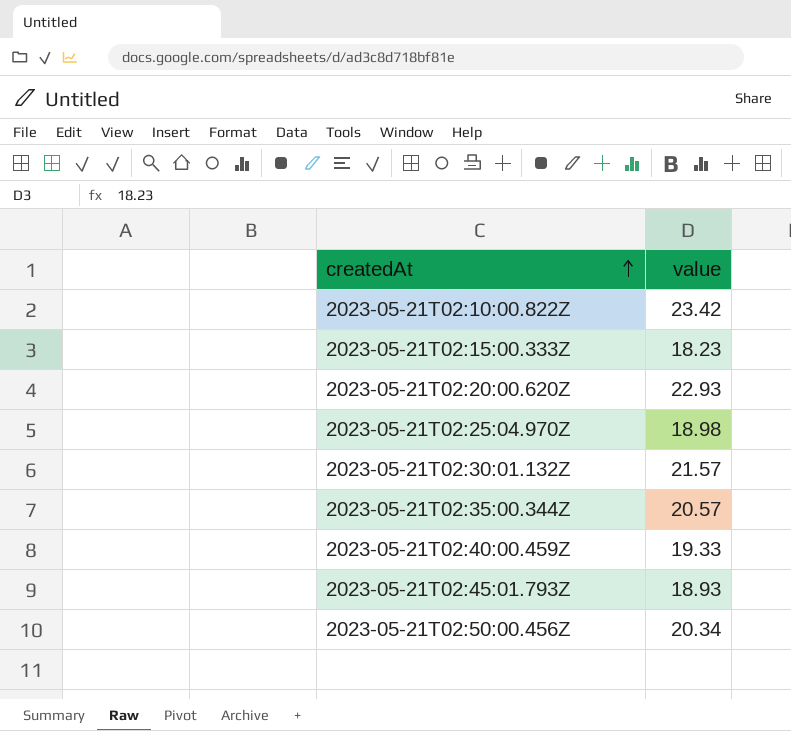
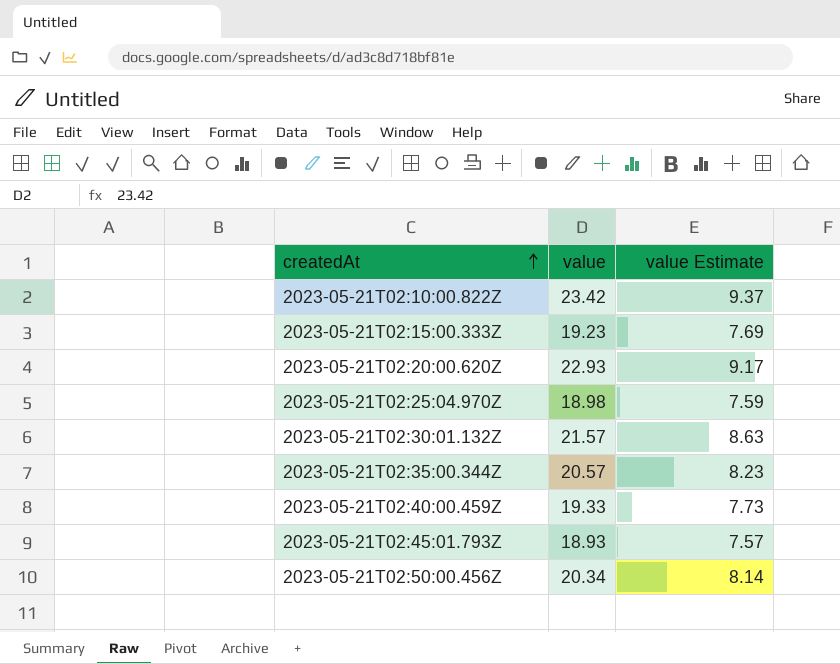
column value Estimate | formula: none -> [value] * 0.4
2023-05-21T02:15:00.333Z | value: 18.23 -> 19.23

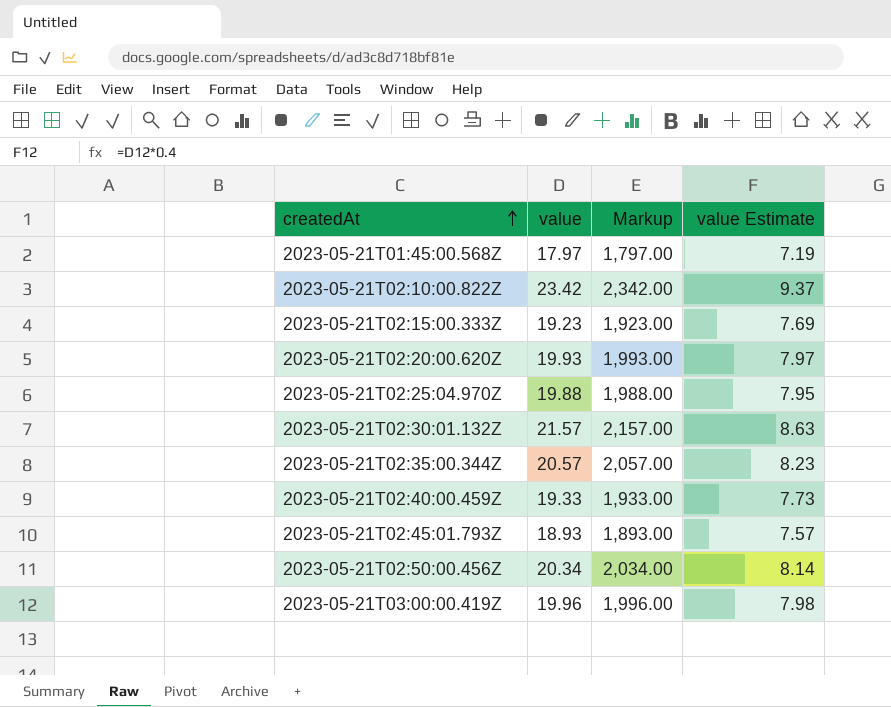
column Markup | formula: none -> [value] * 100
row 2023-05-21T01:45:00.568Z: none -> 17.97 | 1,797.00 | 7.19
2023-05-21T02:20:00.620Z | value: 22.93 -> 19.93
2023-05-21T02:20:00.620Z | value Estimate: 9.17 -> 7.97
2023-05-21T02:25:04.970Z | value: 18.98 -> 19.88
2023-05-21T02:25:04.970Z | value Estimate: 7.59 -> 7.95
row 2023-05-21T03:00:00.419Z: none -> 19.96 | 1,996.00 | 7.98

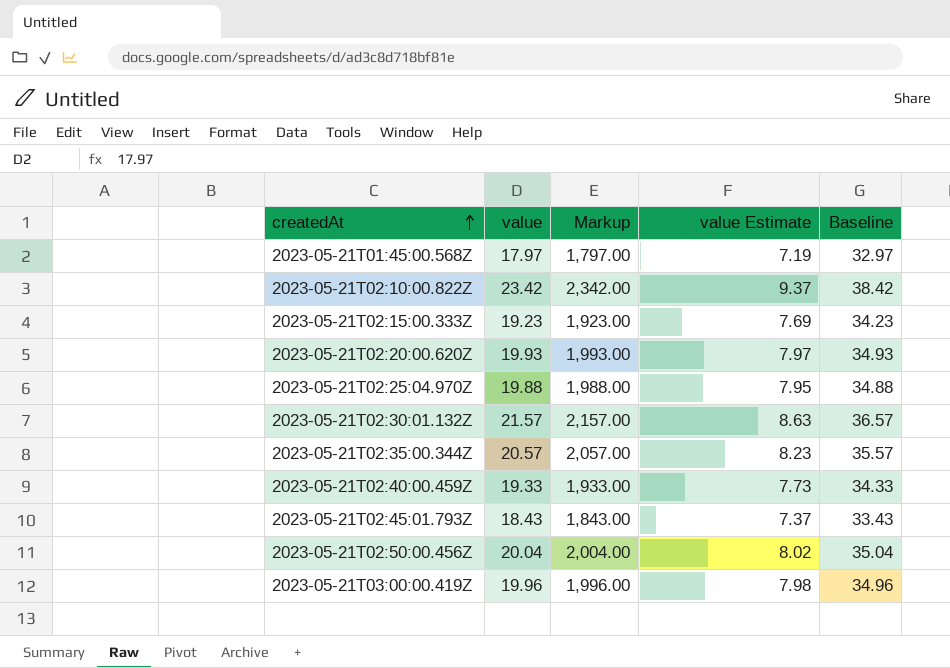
column Baseline | formula: none -> [value] + 15
2023-05-21T02:45:01.793Z | value: 18.93 -> 18.43
2023-05-21T02:45:01.793Z | Markup: 1,893.00 -> 1,843.00
2023-05-21T02:45:01.793Z | value Estimate: 7.57 -> 7.37
2023-05-21T02:50:00.456Z | value: 20.34 -> 20.04
2023-05-21T02:50:00.456Z | Markup: 2,034.00 -> 2,004.00
2023-05-21T02:50:00.456Z | value Estimate: 8.14 -> 8.02

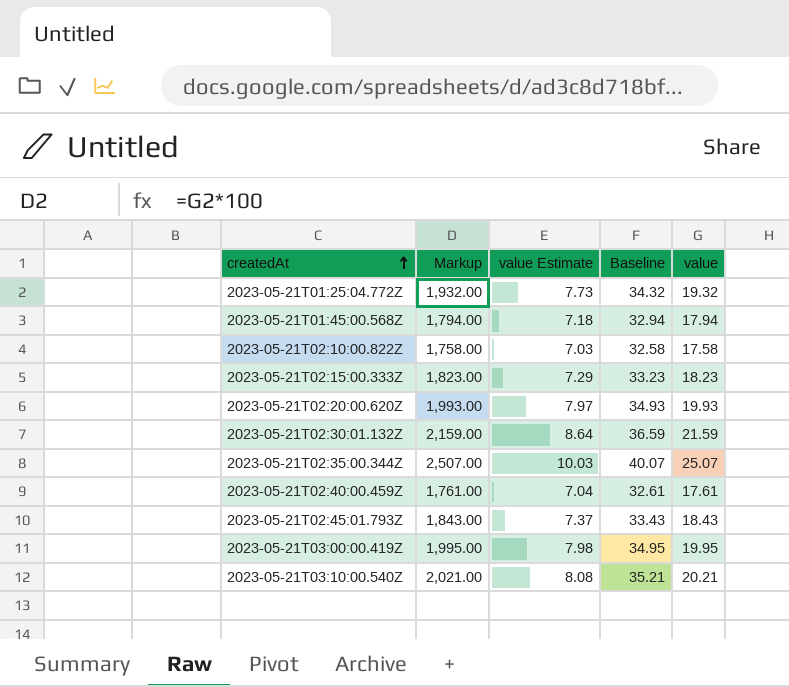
column value | position: 2 -> 5
row 2023-05-21T02:25:04.970Z: 19.88 | 1,988.00 | 7.95 | 34.88 -> none
row 2023-05-21T02:50:00.456Z: 20.04 | 2,004.00 | 8.02 | 35.04 -> none
row 2023-05-21T01:25:04.772Z: none -> 1,932.00 | 7.73 | 34.32 | 19.32
2023-05-21T01:45:00.568Z | Markup: 1,797.00 -> 1,794.00
2023-05-21T01:45:00.568Z | value Estimate: 7.19 -> 7.18
2023-05-21T01:45:00.568Z | Baseline: 32.97 -> 32.94
2023-05-21T01:45:00.568Z | value: 17.97 -> 17.94
2023-05-21T02:10:00.822Z | Markup: 2,342.00 -> 1,758.00
2023-05-21T02:10:00.822Z | value Estimate: 9.37 -> 7.03
2023-05-21T02:10:00.822Z | Baseline: 38.42 -> 32.58
2023-05-21T02:10:00.822Z | value: 23.42 -> 17.58
2023-05-21T02:15:00.333Z | Markup: 1,923.00 -> 1,823.00
2023-05-21T02:15:00.333Z | value Estimate: 7.69 -> 7.29
2023-05-21T02:15:00.333Z | Baseline: 34.23 -> 33.23
2023-05-21T02:15:00.333Z | value: 19.23 -> 18.23
2023-05-21T02:30:01.132Z | Markup: 2,157.00 -> 2,159.00
2023-05-21T02:30:01.132Z | value Estimate: 8.63 -> 8.64
2023-05-21T02:30:01.132Z | Baseline: 36.57 -> 36.59
2023-05-21T02:30:01.132Z | value: 21.57 -> 21.59
2023-05-21T02:35:00.344Z | Markup: 2,057.00 -> 2,507.00
2023-05-21T02:35:00.344Z | value Estimate: 8.23 -> 10.03
2023-05-21T02:35:00.344Z | Baseline: 35.57 -> 40.07
2023-05-21T02:35:00.344Z | value: 20.57 -> 25.07
2023-05-21T02:40:00.459Z | Markup: 1,933.00 -> 1,761.00
2023-05-21T02:40:00.459Z | value Estimate: 7.73 -> 7.04
2023-05-21T02:40:00.459Z | Baseline: 34.33 -> 32.61
2023-05-21T02:40:00.459Z | value: 19.33 -> 17.61
2023-05-21T03:00:00.419Z | Markup: 1,996.00 -> 1,995.00
2023-05-21T03:00:00.419Z | Baseline: 34.96 -> 34.95
2023-05-21T03:00:00.419Z | value: 19.96 -> 19.95
row 2023-05-21T03:10:00.540Z: none -> 2,021.00 | 8.08 | 35.21 | 20.21

